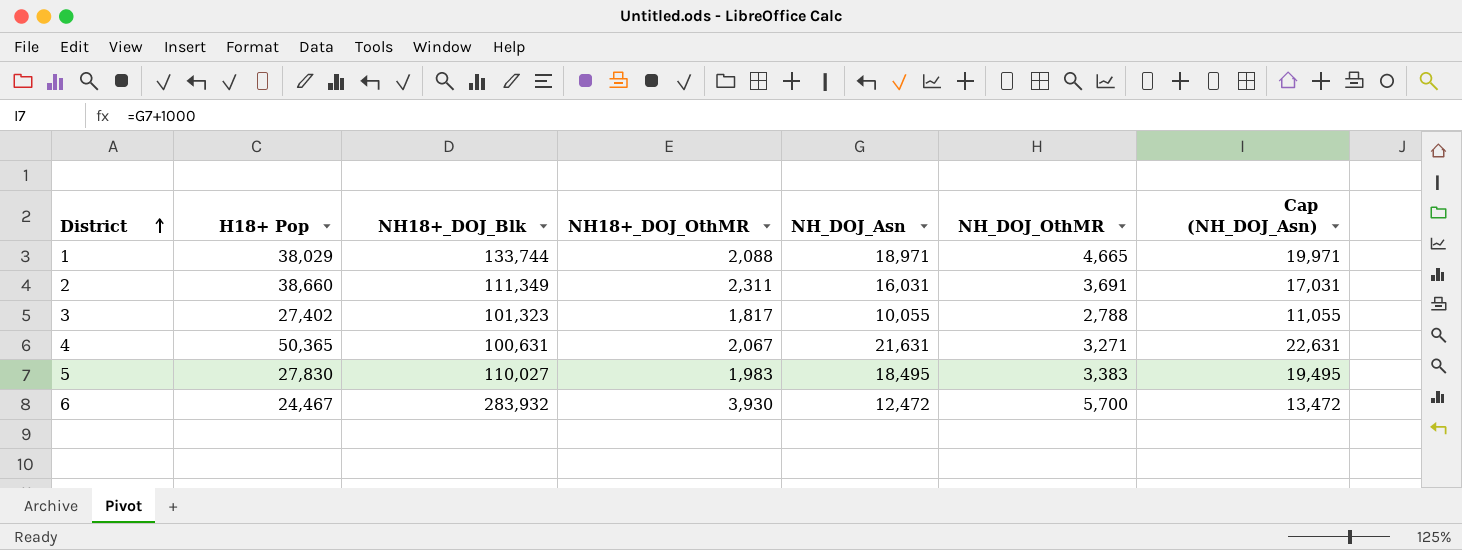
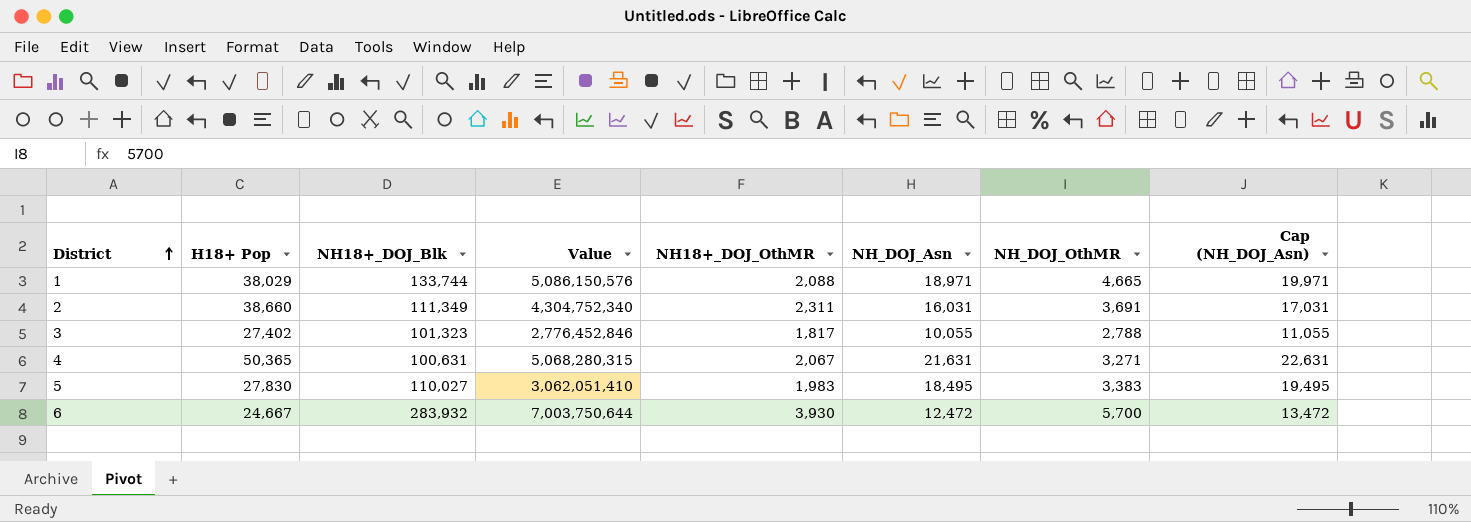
column Value | formula: none -> [H18+ Pop] * [NH18+_DOJ_Blk]
6 | H18+ Pop: 24,467 -> 24,667

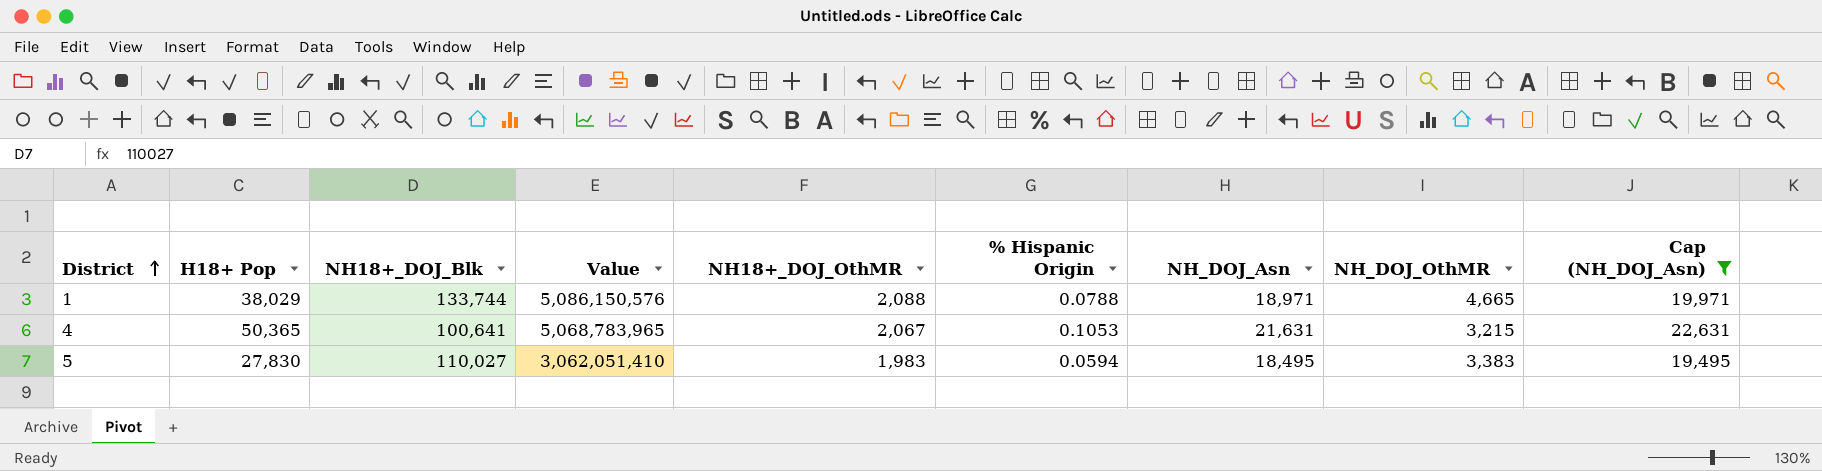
filter: none -> Cap (NH_DOJ_Asn) >= 19,495
column % Hispanic Origin | position: none -> 6
4 | NH18+_DOJ_Blk: 100,631 -> 100,641
4 | Value: 5,068,280,315 -> 5,068,783,965
4 | NH_DOJ_OthMR: 3,271 -> 3,215

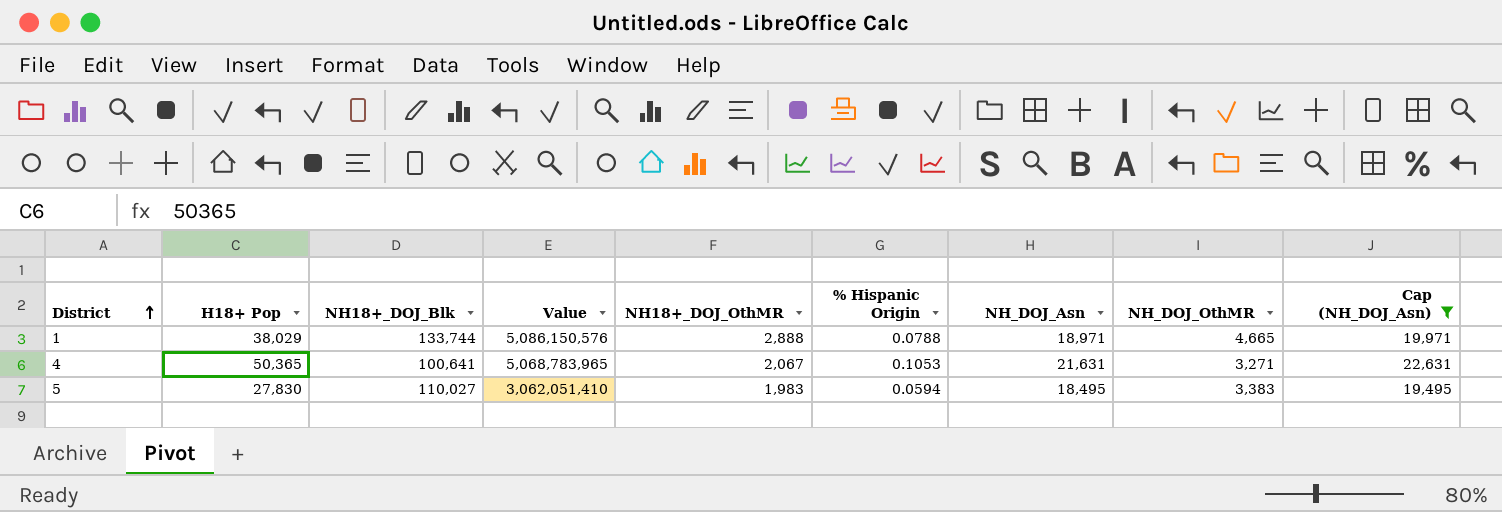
1 | NH18+_DOJ_OthMR: 2,088 -> 2,888
4 | NH_DOJ_OthMR: 3,215 -> 3,271

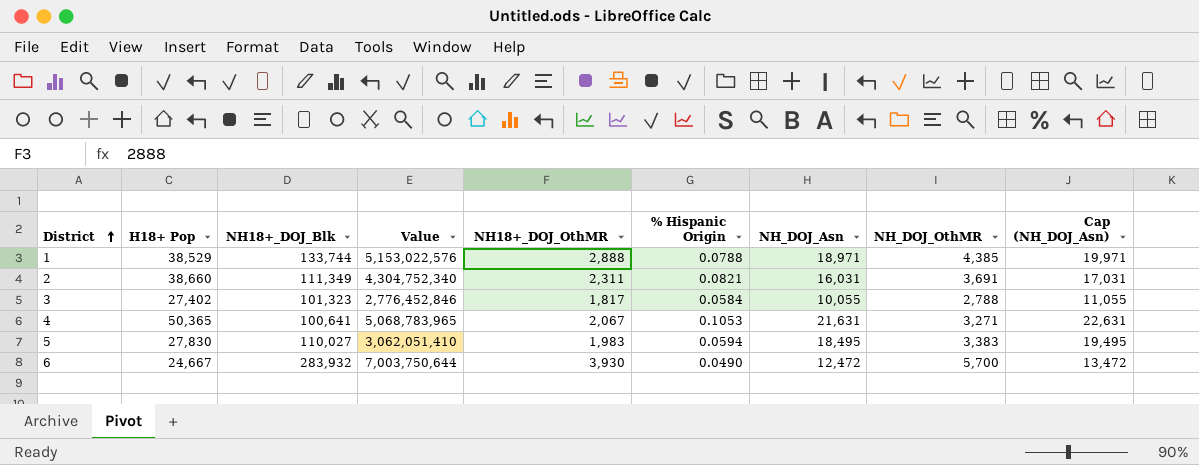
filter: Cap (NH_DOJ_Asn) >= 19,495 -> none
1 | H18+ Pop: 38,029 -> 38,529
1 | Value: 5,086,150,576 -> 5,153,022,576
1 | NH_DOJ_OthMR: 4,665 -> 4,385

